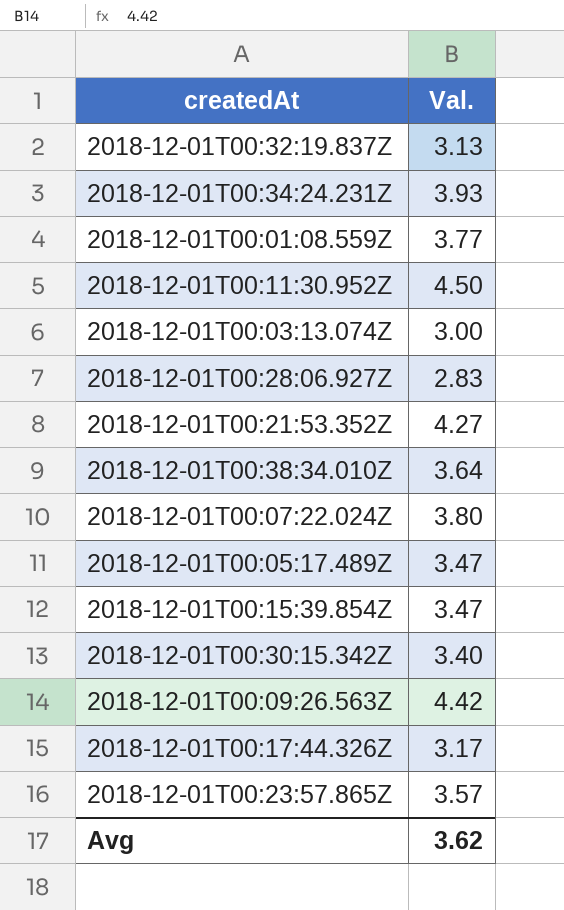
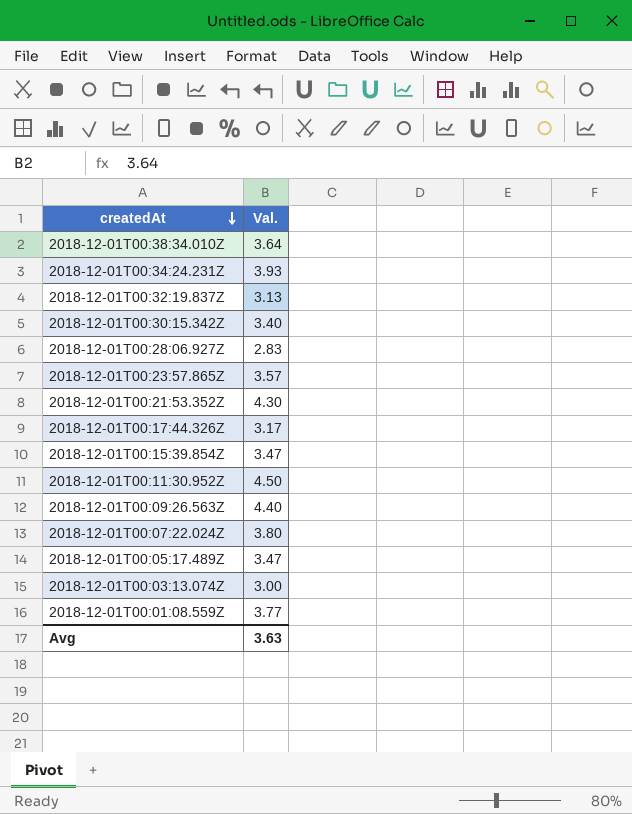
row order: none -> createdAt descending
2018-12-01T00:21:53.352Z | Val.: 4.27 -> 4.30
2018-12-01T00:09:26.563Z | Val.: 4.42 -> 4.40
Avg | Val.: 3.62 -> 3.63

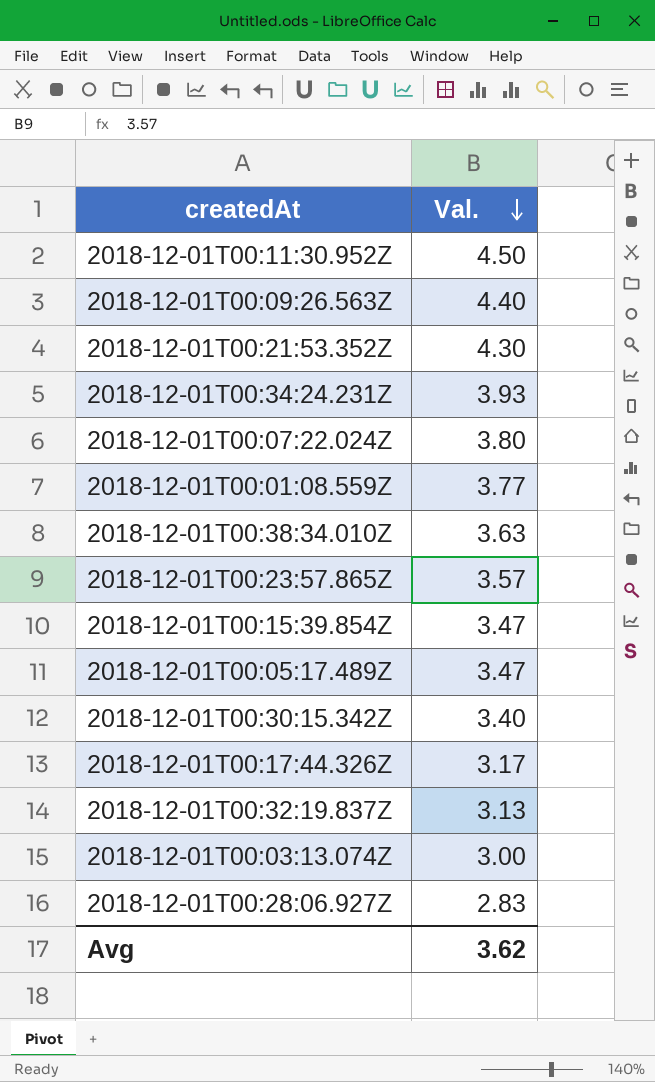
row order: createdAt descending -> Val. descending
2018-12-01T00:38:34.010Z | Val.: 3.64 -> 3.63
Avg | Val.: 3.63 -> 3.62

